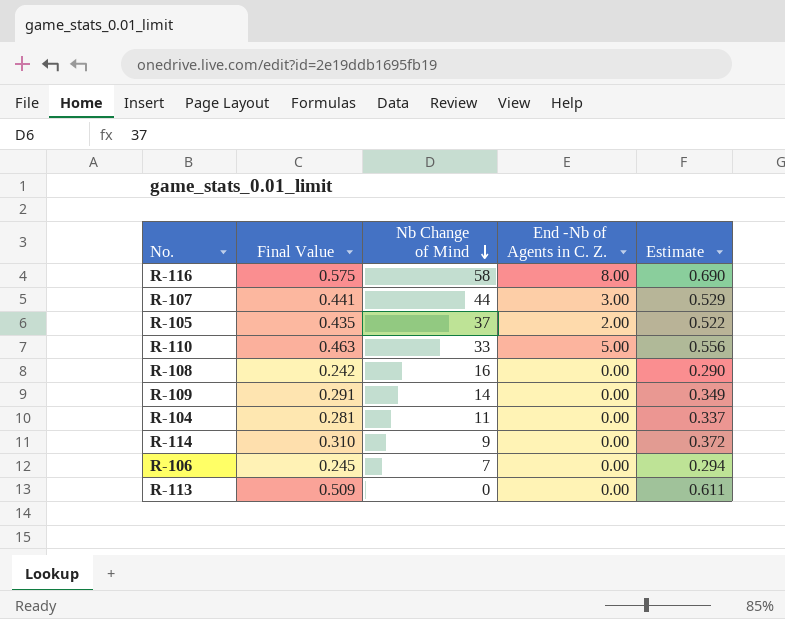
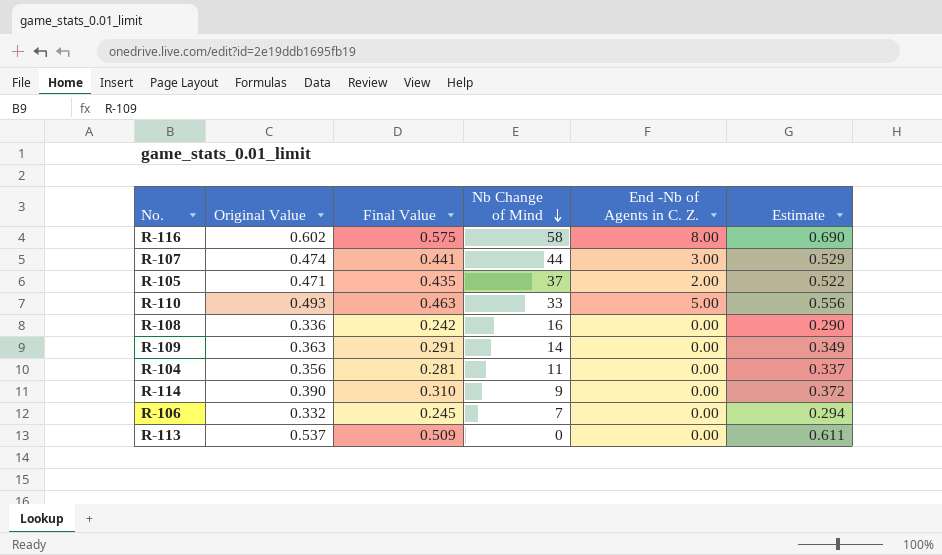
column Original Value | position: none -> 2

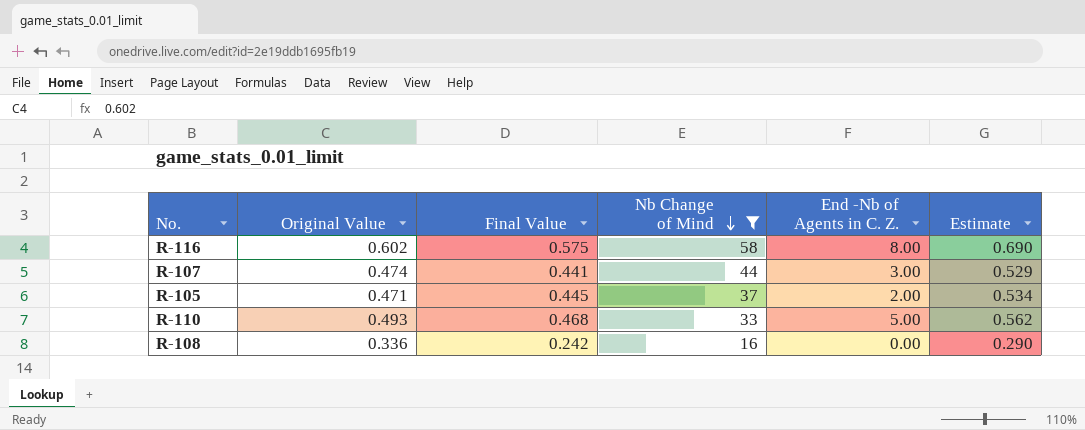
filter: none -> Nb Change of Mind >= 16
R-105 | Final Value: 0.435 -> 0.445
R-105 | Estimate: 0.522 -> 0.534
R-110 | Final Value: 0.463 -> 0.468
R-110 | Estimate: 0.556 -> 0.562

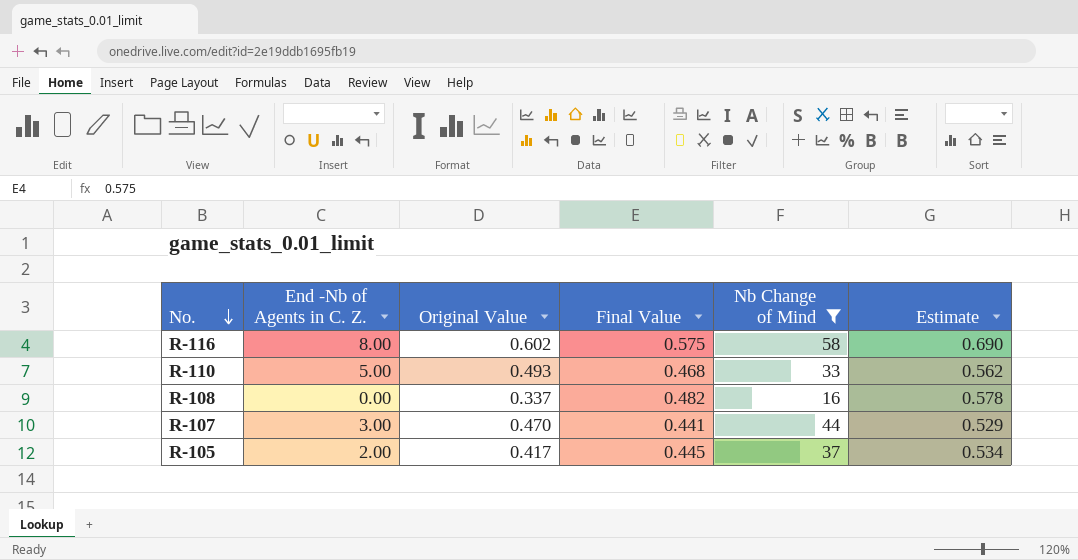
row order: Nb Change of Mind descending -> No. descending
column End -Nb of Agents in C. Z. | position: 5 -> 2
R-108 | Original Value: 0.336 -> 0.337
R-108 | Final Value: 0.242 -> 0.482
R-108 | Estimate: 0.290 -> 0.578
R-107 | Original Value: 0.474 -> 0.470
R-105 | Original Value: 0.471 -> 0.417

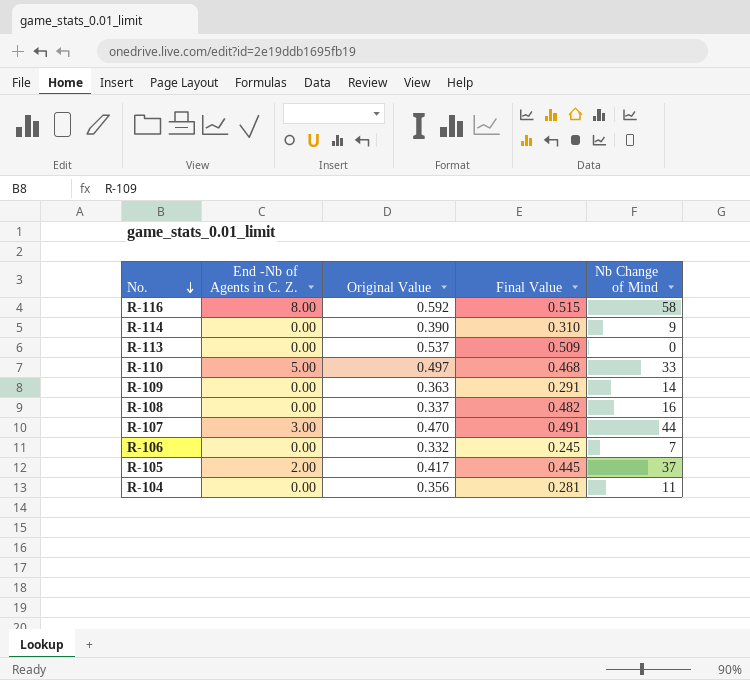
filter: Nb Change of Mind >= 16 -> none
column Estimate | formula: [Final Value] * 1.2 -> none
R-116 | Original Value: 0.602 -> 0.592
R-116 | Final Value: 0.575 -> 0.515
R-110 | Original Value: 0.493 -> 0.497
R-107 | Final Value: 0.441 -> 0.491

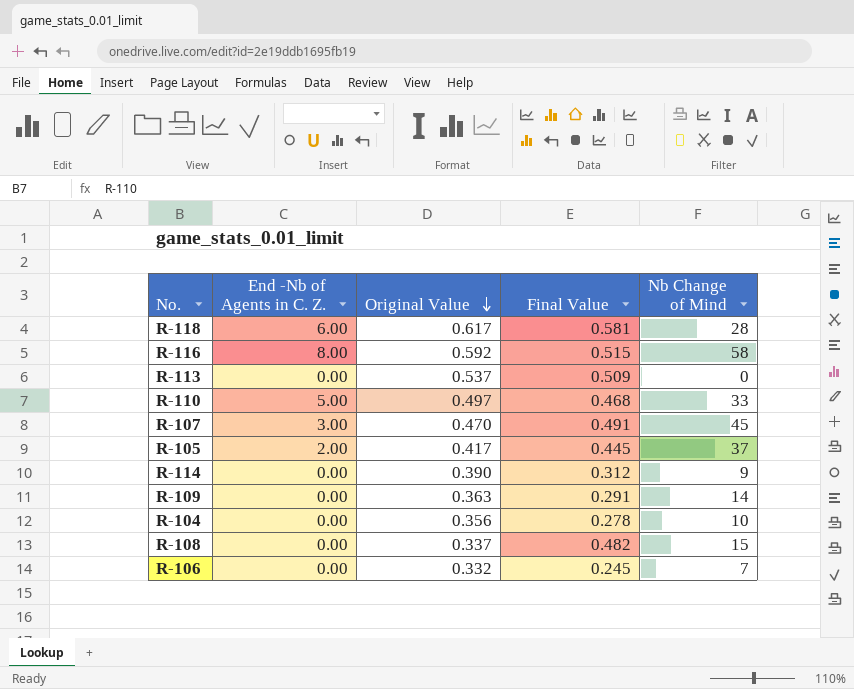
row order: No. descending -> Original Value descending
row R-118: none -> 6.00 | 0.617 | 0.581 | 28
R-107 | Nb Change of Mind: 44 -> 45
R-114 | Final Value: 0.310 -> 0.312
R-104 | Final Value: 0.281 -> 0.278
R-104 | Nb Change of Mind: 11 -> 10
R-108 | Nb Change of Mind: 16 -> 15

